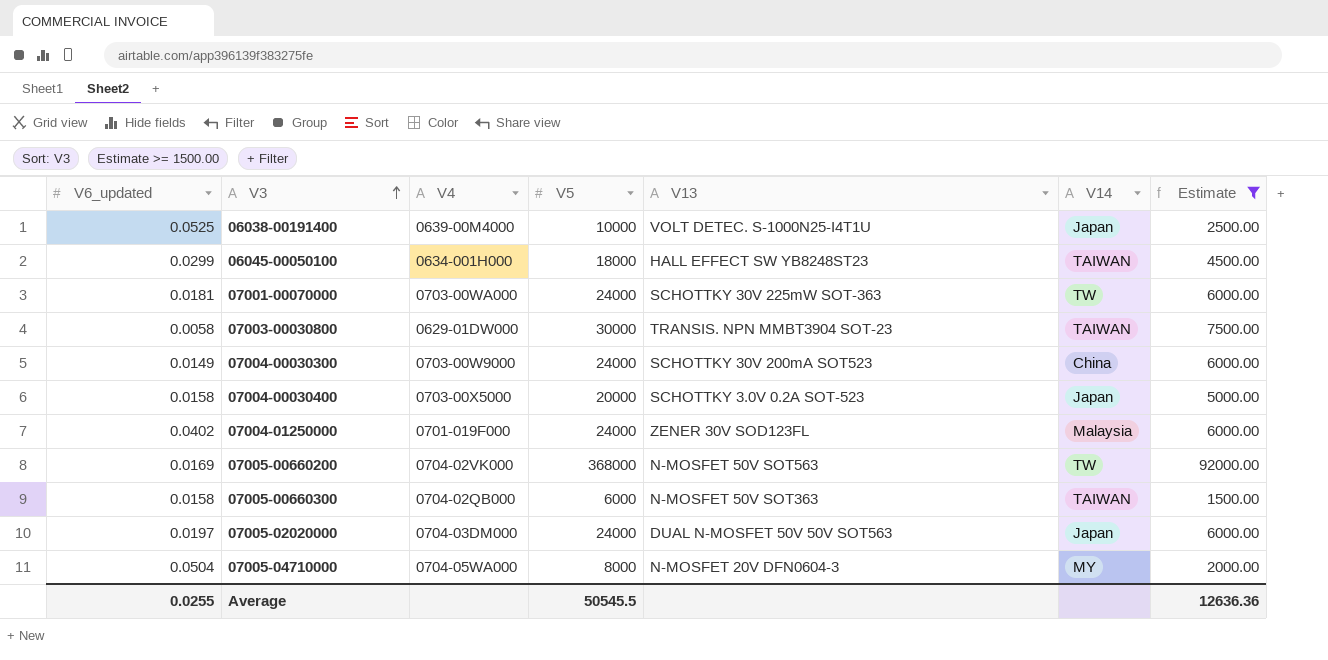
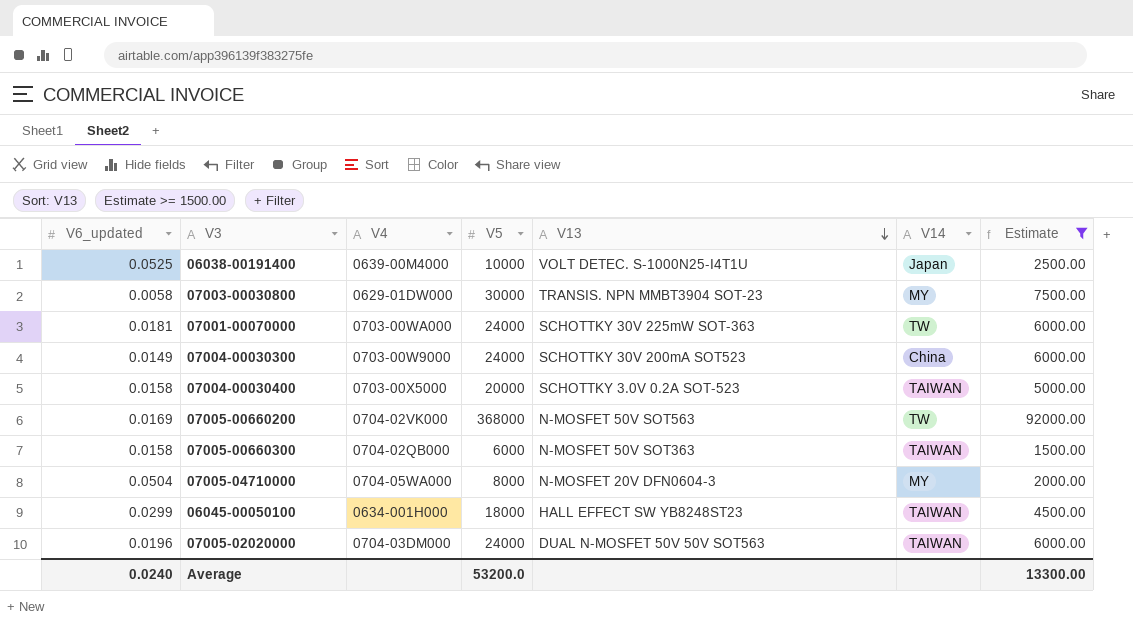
row order: V3 ascending -> V13 descending
row 07004-01250000: 0.0402 | 0701-019F000 | 24000 | ZENER 30V SOD123FL | Malaysia | 6000.00 -> none
07003-00030800 | V14: TAIWAN -> MY
07004-00030400 | V14: Japan -> TAIWAN
07005-02020000 | V6_updated: 0.0197 -> 0.0196
07005-02020000 | V14: Japan -> TAIWAN
Average | V6_updated: 0.0255 -> 0.0240
Average | V5: 50545.5 -> 53200.0
Average | Estimate: 12636.36 -> 13300.00

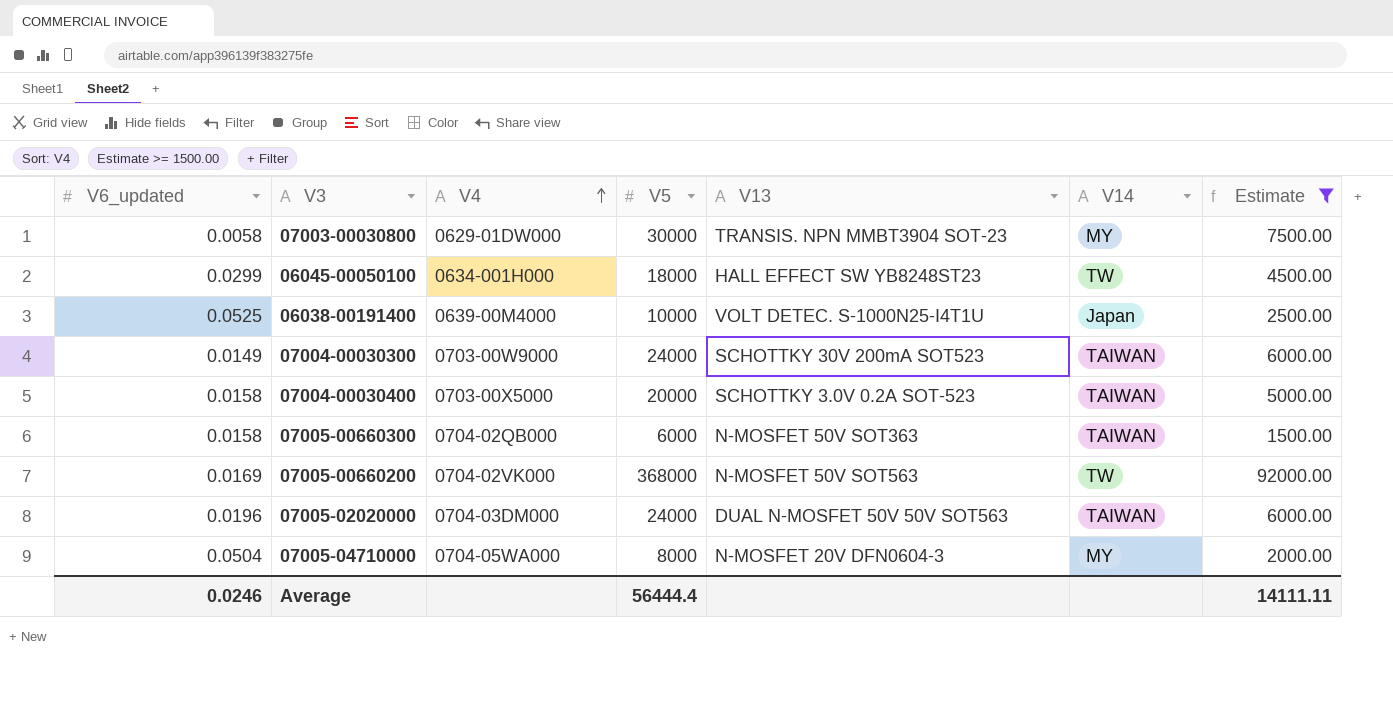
row order: V13 descending -> V4 ascending
row 07001-00070000: 0.0181 | 0703-00WA000 | 24000 | SCHOTTKY 30V 225mW SOT-363 | TW | 6000.00 -> none
06045-00050100 | V14: TAIWAN -> TW
07004-00030300 | V14: China -> TAIWAN
Average | V6_updated: 0.0240 -> 0.0246
Average | V5: 53200.0 -> 56444.4
Average | Estimate: 13300.00 -> 14111.11

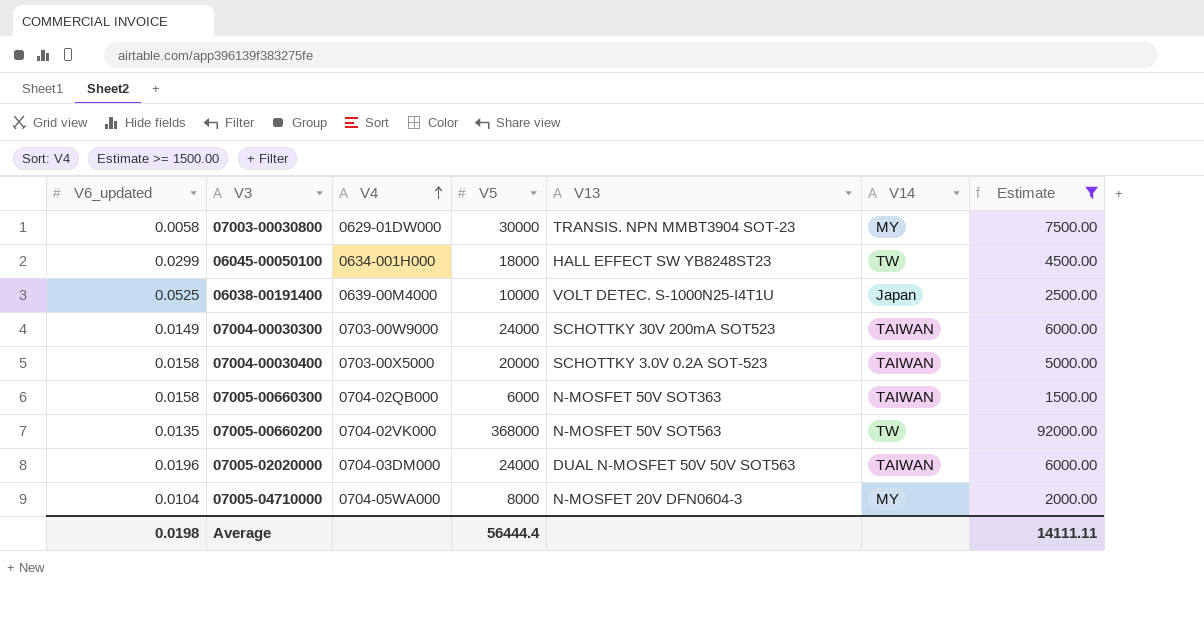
07005-00660200 | V6_updated: 0.0169 -> 0.0135
07005-04710000 | V6_updated: 0.0504 -> 0.0104
Average | V6_updated: 0.0246 -> 0.0198

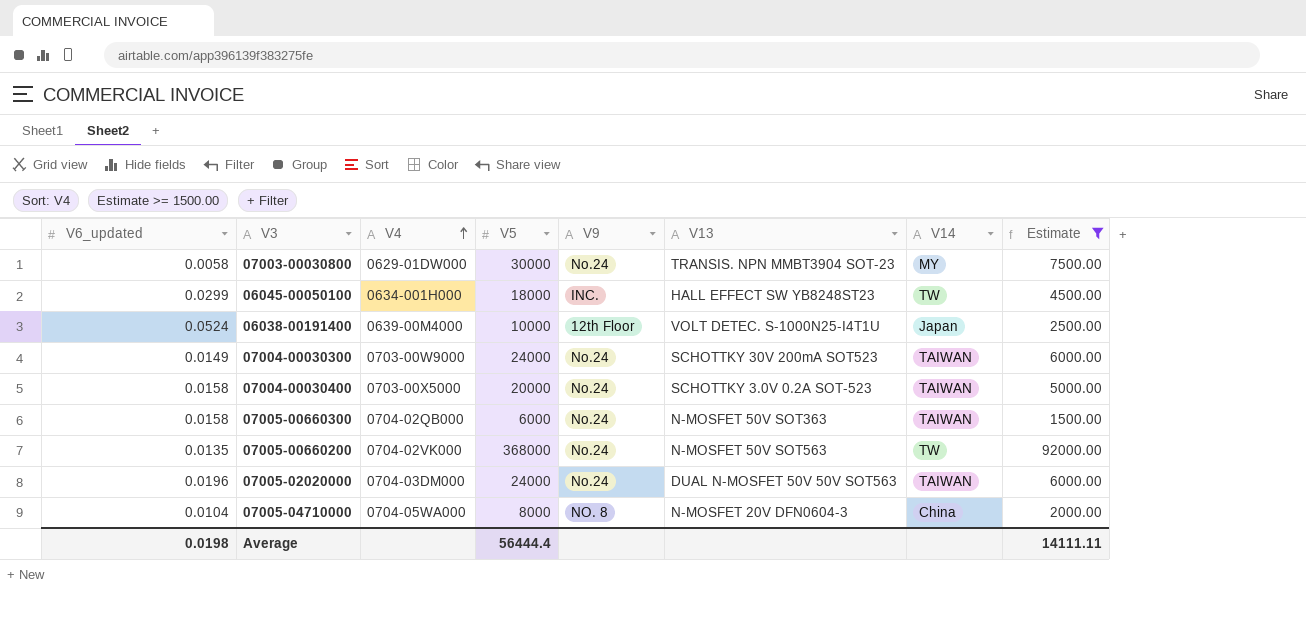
column V9 | position: none -> 5
06038-00191400 | V6_updated: 0.0525 -> 0.0524
07005-04710000 | V14: MY -> China

